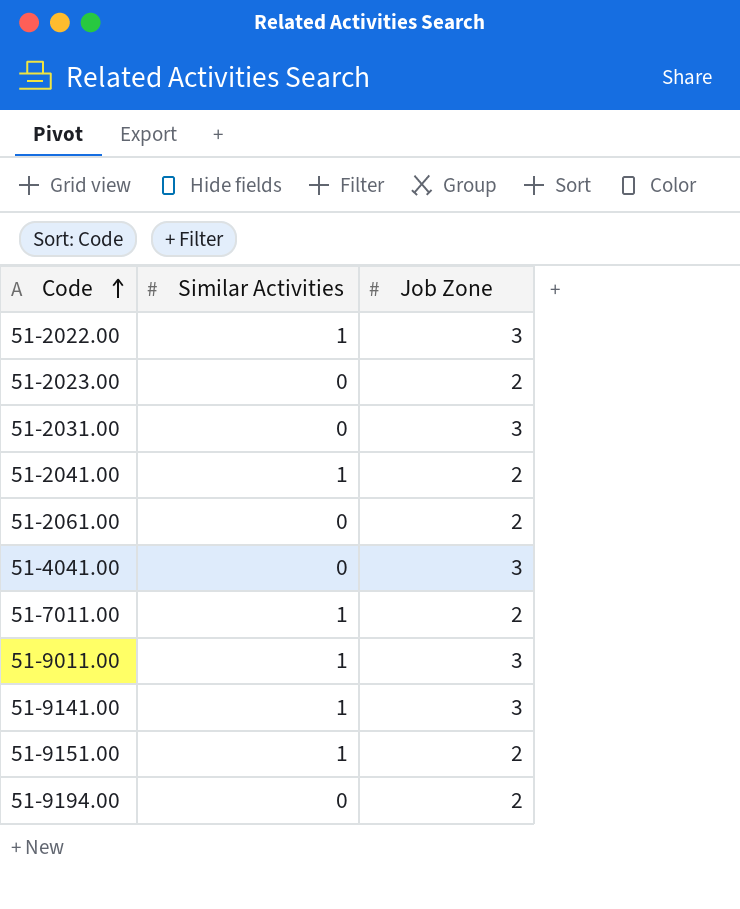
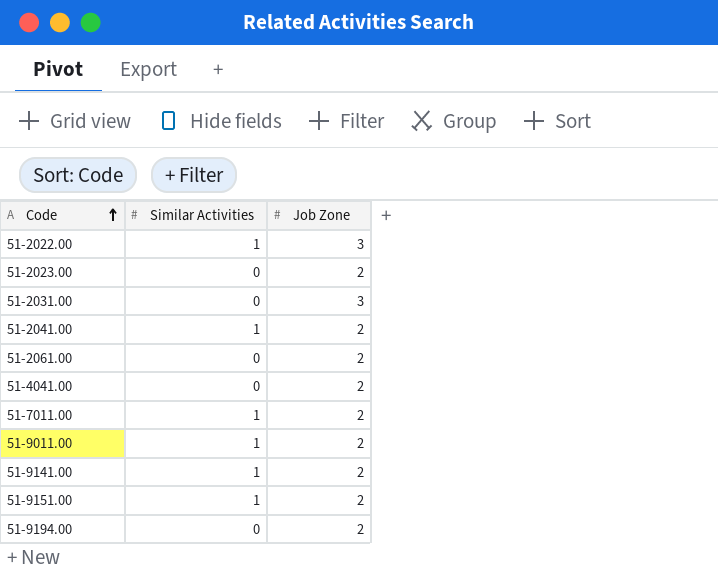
51-4041.00 | Job Zone: 3 -> 2
51-9011.00 | Job Zone: 3 -> 2
51-9141.00 | Job Zone: 3 -> 2

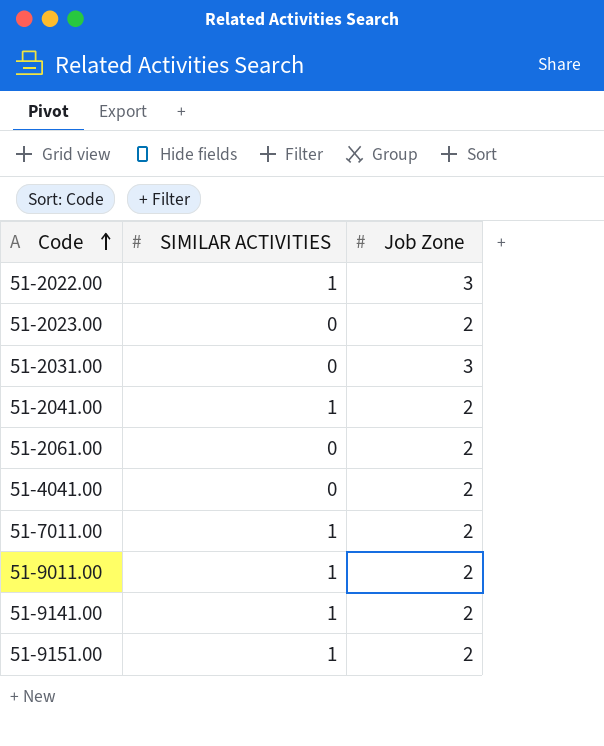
column name: Similar Activities -> SIMILAR ACTIVITIES
row 51-9194.00: 0 | 2 -> none

